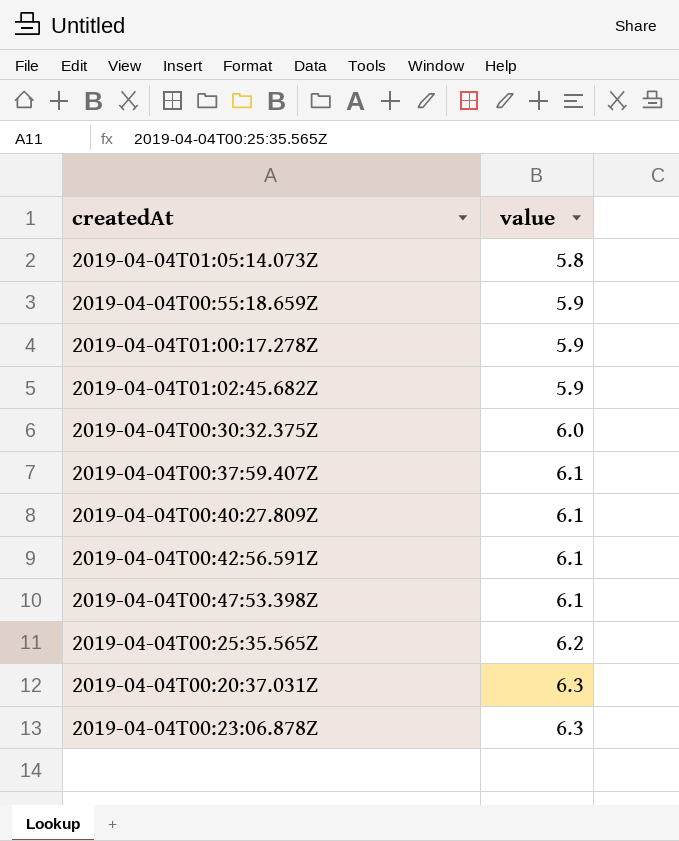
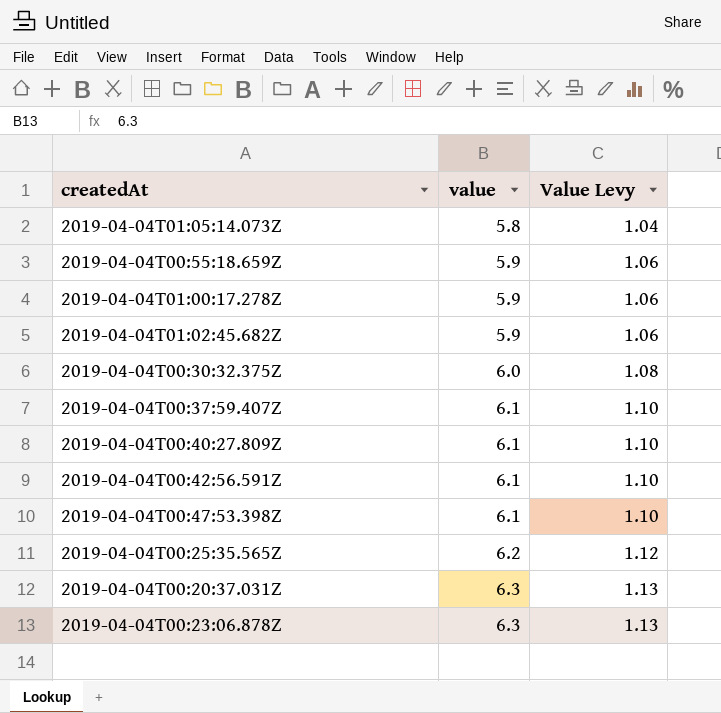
column Value Levy | formula: none -> [value] * 0.18

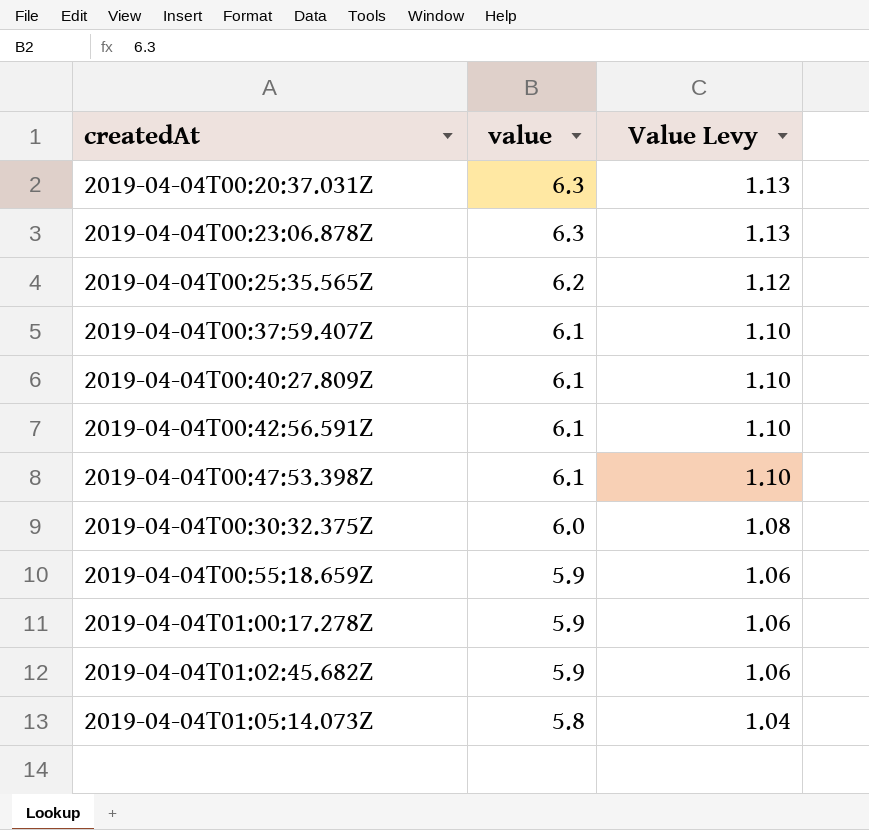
row order: value ascending -> value descending

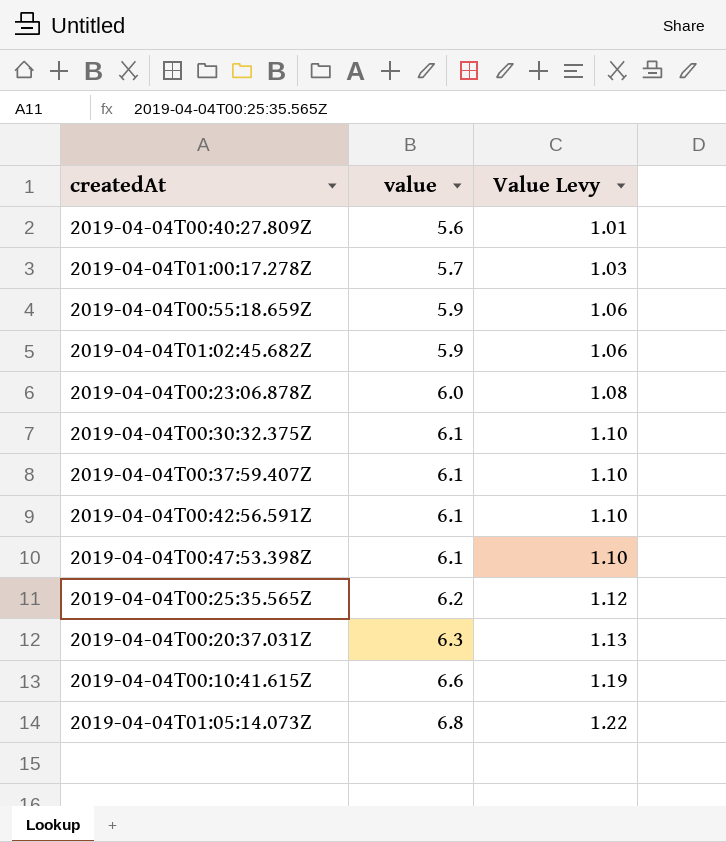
row order: value descending -> value ascending
2019-04-04T00:40:27.809Z | value: 6.1 -> 5.6
2019-04-04T00:40:27.809Z | Value Levy: 1.10 -> 1.01
2019-04-04T01:00:17.278Z | value: 5.9 -> 5.7
2019-04-04T01:00:17.278Z | Value Levy: 1.06 -> 1.03
2019-04-04T00:23:06.878Z | value: 6.3 -> 6.0
2019-04-04T00:23:06.878Z | Value Levy: 1.13 -> 1.08
2019-04-04T00:30:32.375Z | value: 6.0 -> 6.1
2019-04-04T00:30:32.375Z | Value Levy: 1.08 -> 1.10
row 2019-04-04T00:10:41.615Z: none -> 6.6 | 1.19
2019-04-04T01:05:14.073Z | value: 5.8 -> 6.8
2019-04-04T01:05:14.073Z | Value Levy: 1.04 -> 1.22

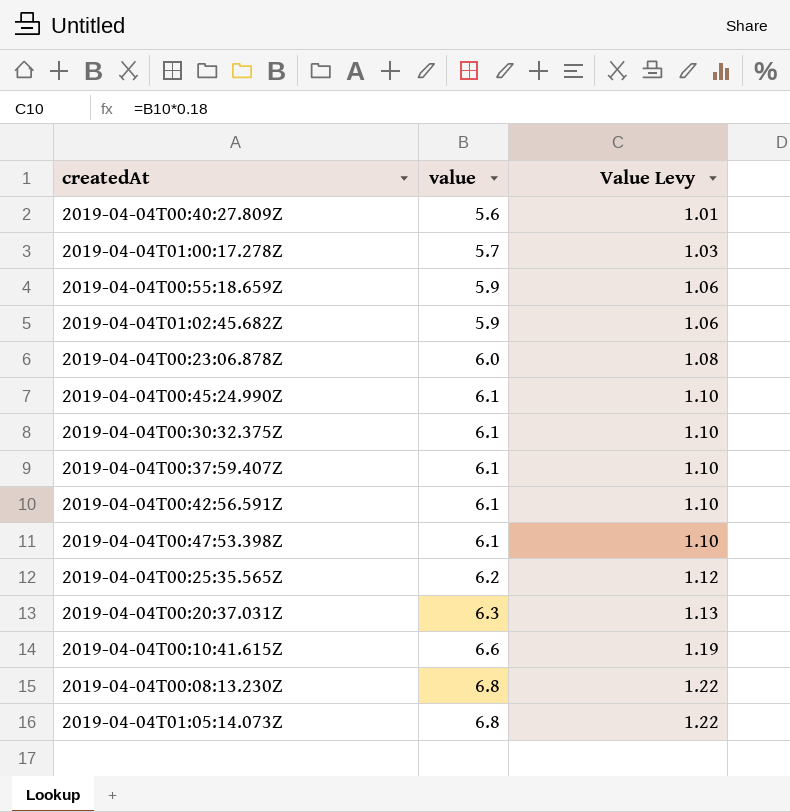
row 2019-04-04T00:45:24.990Z: none -> 6.1 | 1.10
row 2019-04-04T00:08:13.230Z: none -> 6.8 | 1.22

